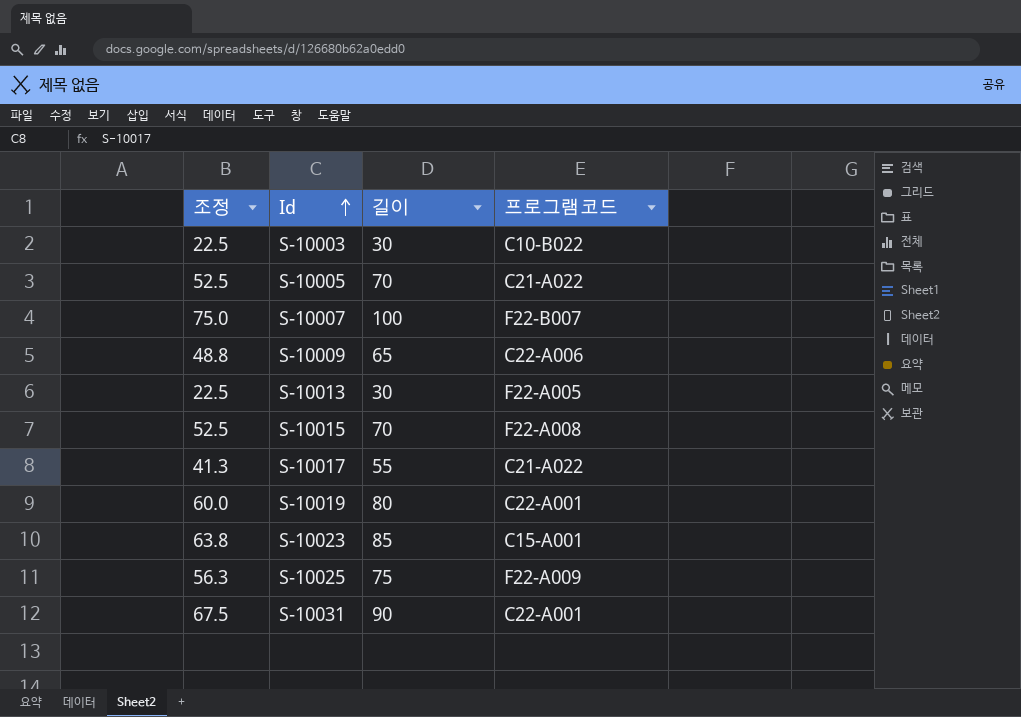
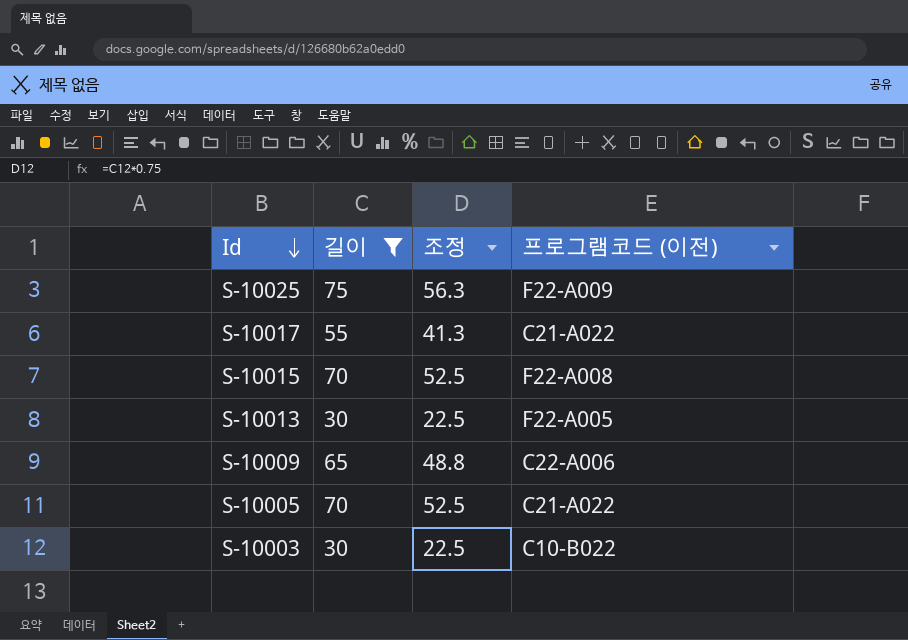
filter: none -> 길이 <= 75
row order: Id ascending -> Id descending
column 조정 | position: 1 -> 3
column name: 프로그램코드 -> 프로그램코드 (이전)

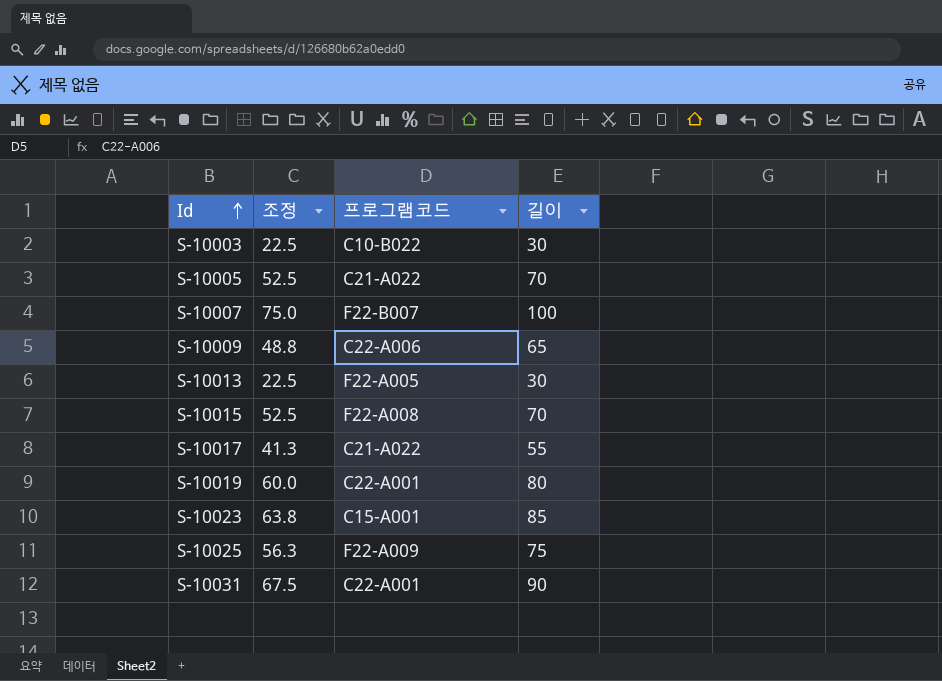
filter: 길이 <= 75 -> none
row order: Id descending -> Id ascending
column name: 프로그램코드 (이전) -> 프로그램코드
column 길이 | position: 2 -> 4

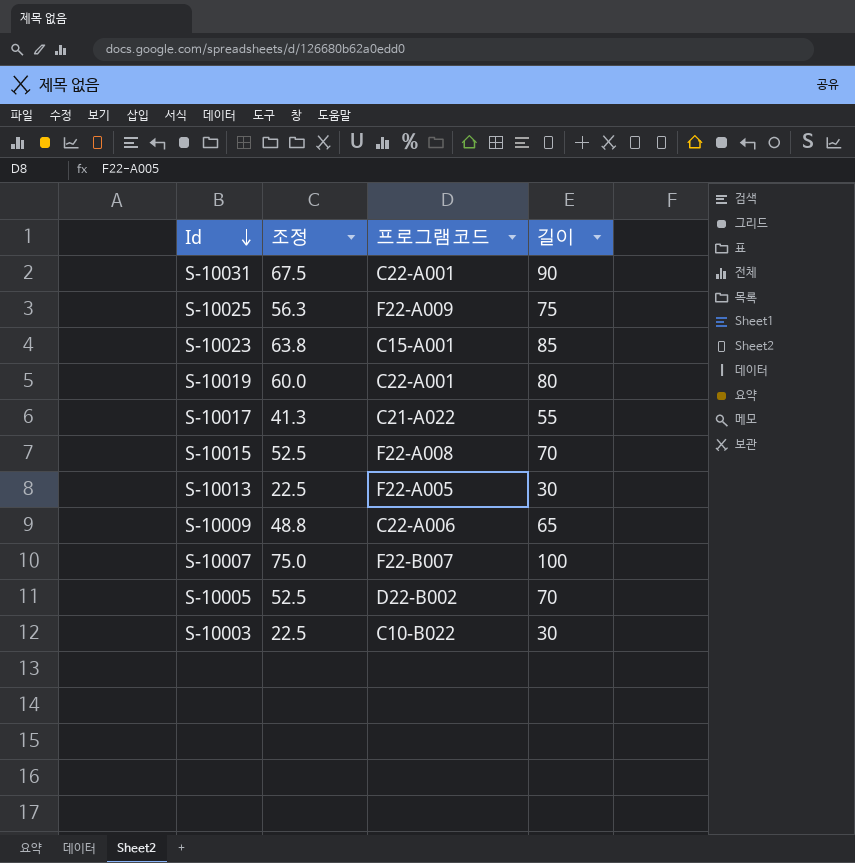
row order: Id ascending -> Id descending
S-10005 | 프로그램코드: C21-A022 -> D22-B002

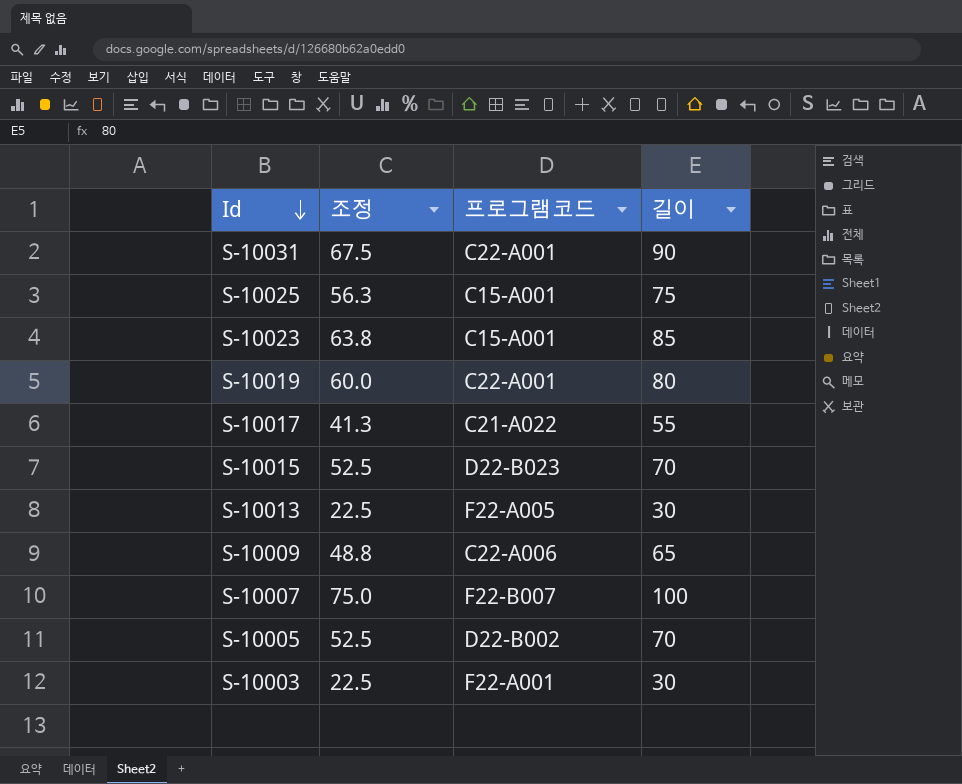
S-10025 | 프로그램코드: F22-A009 -> C15-A001
S-10015 | 프로그램코드: F22-A008 -> D22-B023
S-10003 | 프로그램코드: C10-B022 -> F22-A001

